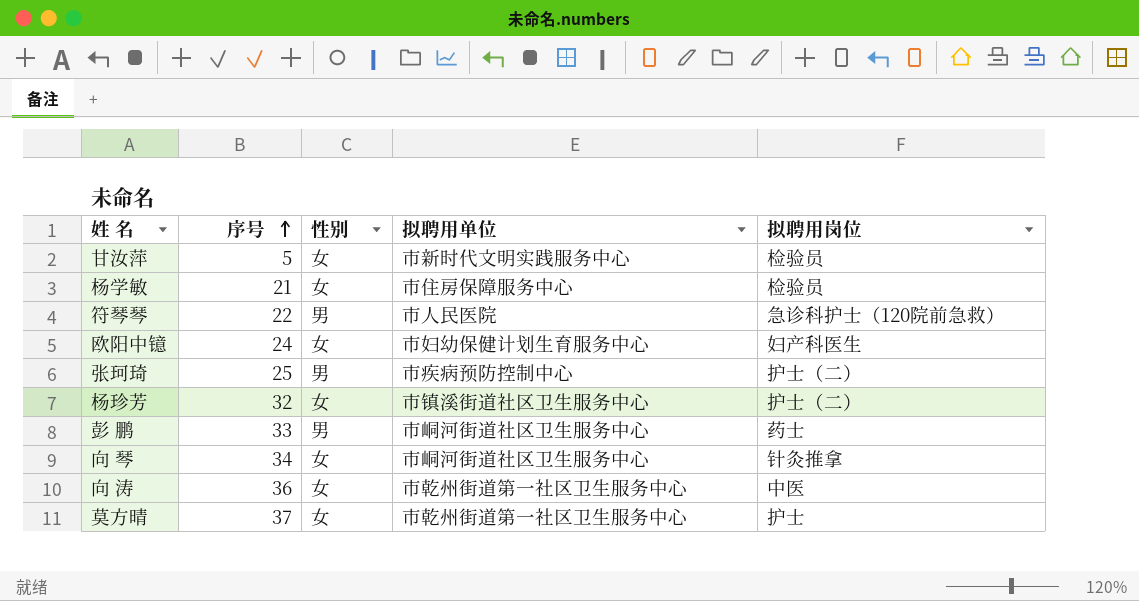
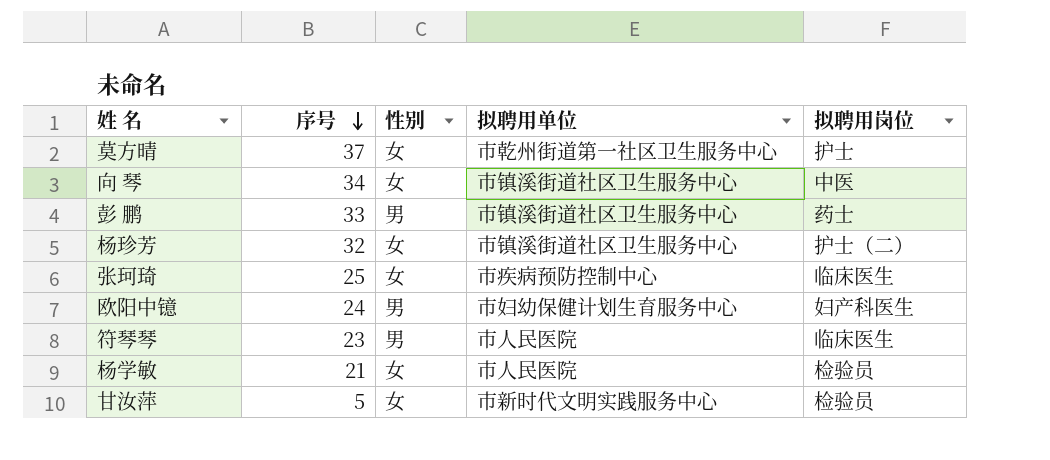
row order: 序号 ascending -> 序号 descending
row 向 涛: 36 | 女 | 市乾州街道第一社区卫生服务中心 | 中医 -> none
向 琴 | 拟聘用单位: 市峒河街道社区卫生服务中心 -> 市镇溪街道社区卫生服务中心
向 琴 | 拟聘用岗位: 针灸推拿 -> 中医
彭 鹏 | 拟聘用单位: 市峒河街道社区卫生服务中心 -> 市镇溪街道社区卫生服务中心
张珂琦 | 性别: 男 -> 女
张珂琦 | 拟聘用岗位: 护士（二） -> 临床医生
欧阳中镱 | 性别: 女 -> 男
符琴琴 | 序号: 22 -> 23
符琴琴 | 拟聘用岗位: 急诊科护士（120院前急救） -> 临床医生
杨学敏 | 拟聘用单位: 市住房保障服务中心 -> 市人民医院

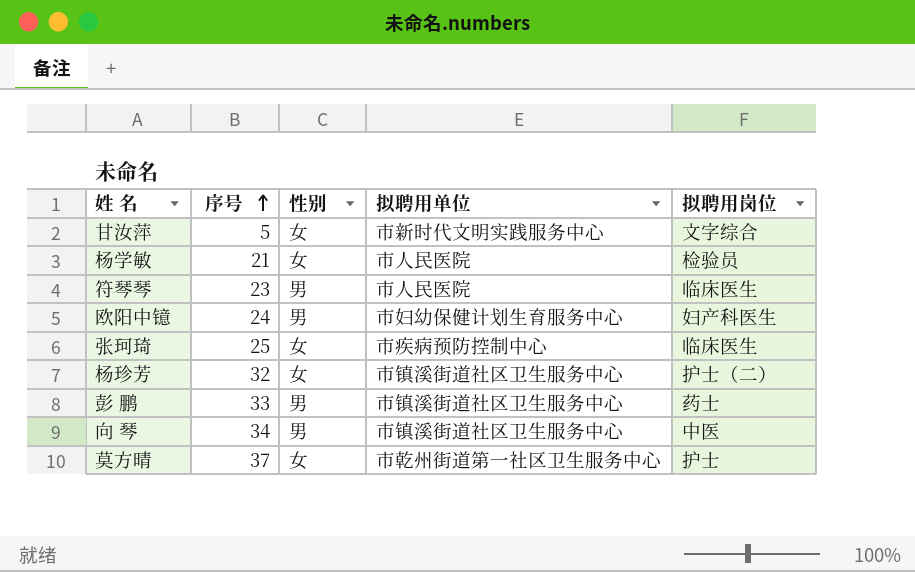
row order: 序号 descending -> 序号 ascending
甘汝萍 | 拟聘用岗位: 检验员 -> 文字综合
向 琴 | 性别: 女 -> 男

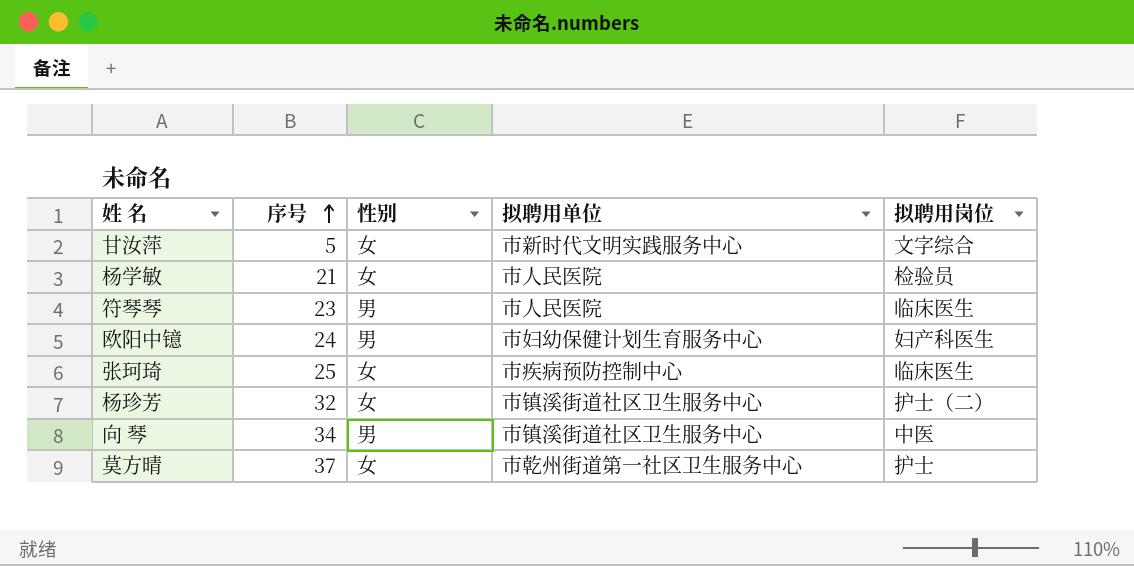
row 彭 鹏: 33 | 男 | 市镇溪街道社区卫生服务中心 | 药士 -> none

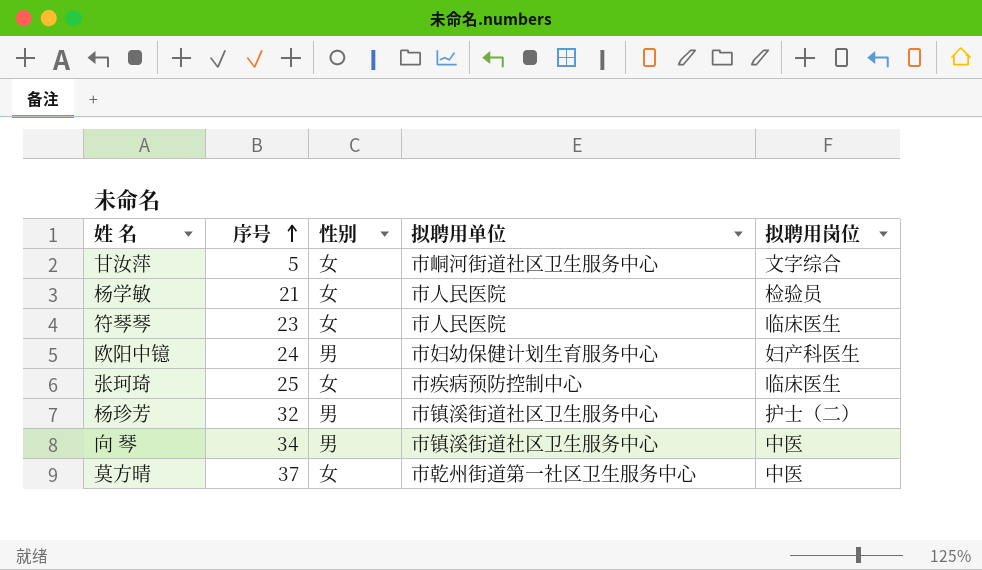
甘汝萍 | 拟聘用单位: 市新时代文明实践服务中心 -> 市峒河街道社区卫生服务中心
符琴琴 | 性别: 男 -> 女
杨珍芳 | 性别: 女 -> 男
莫方晴 | 拟聘用岗位: 护士 -> 中医

